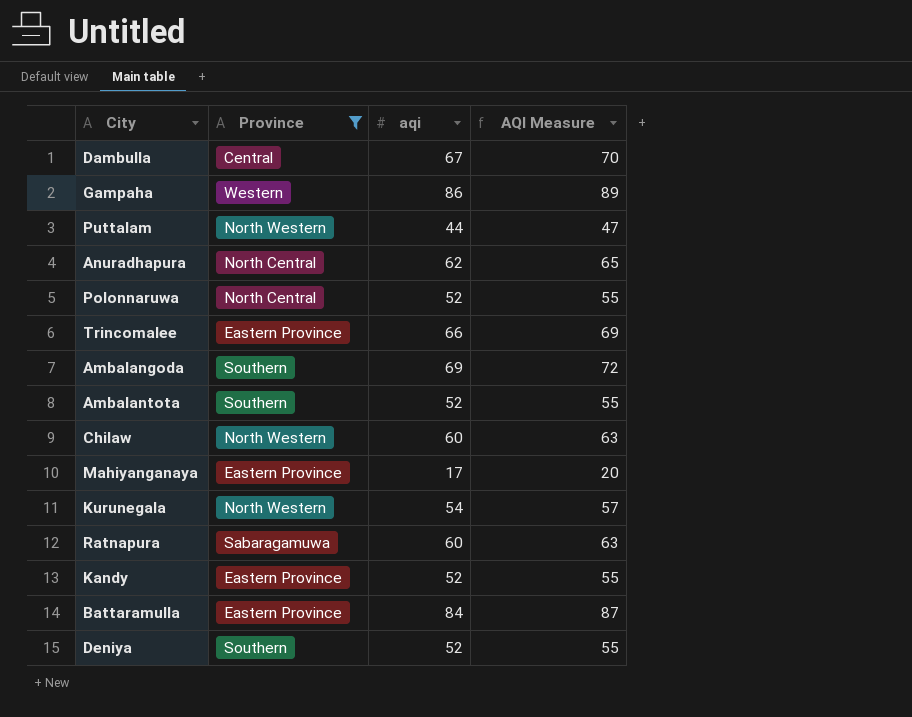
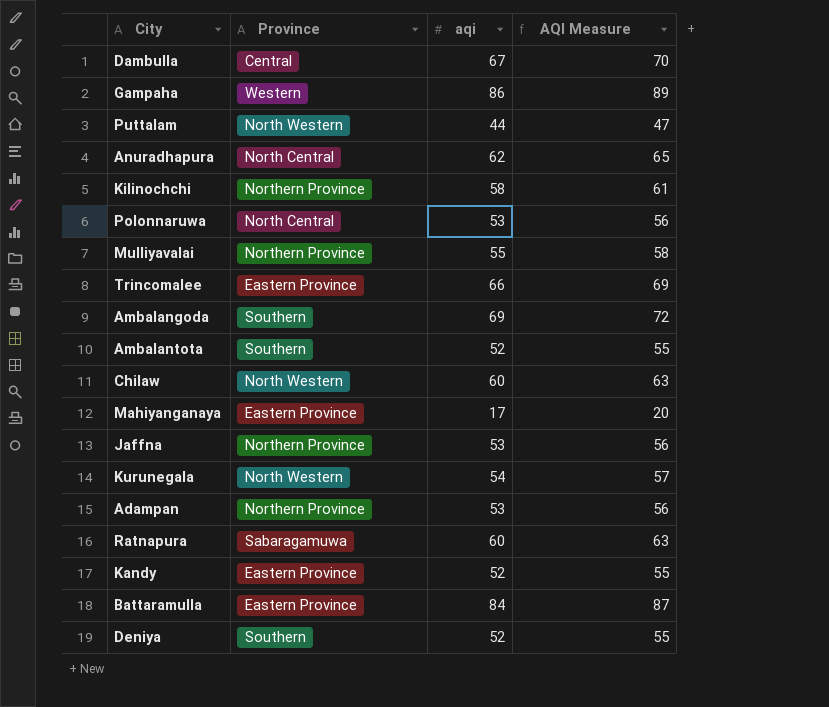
filter: Province != Northern Province -> none
Polonnaruwa | aqi: 52 -> 53
Polonnaruwa | AQI Measure: 55 -> 56

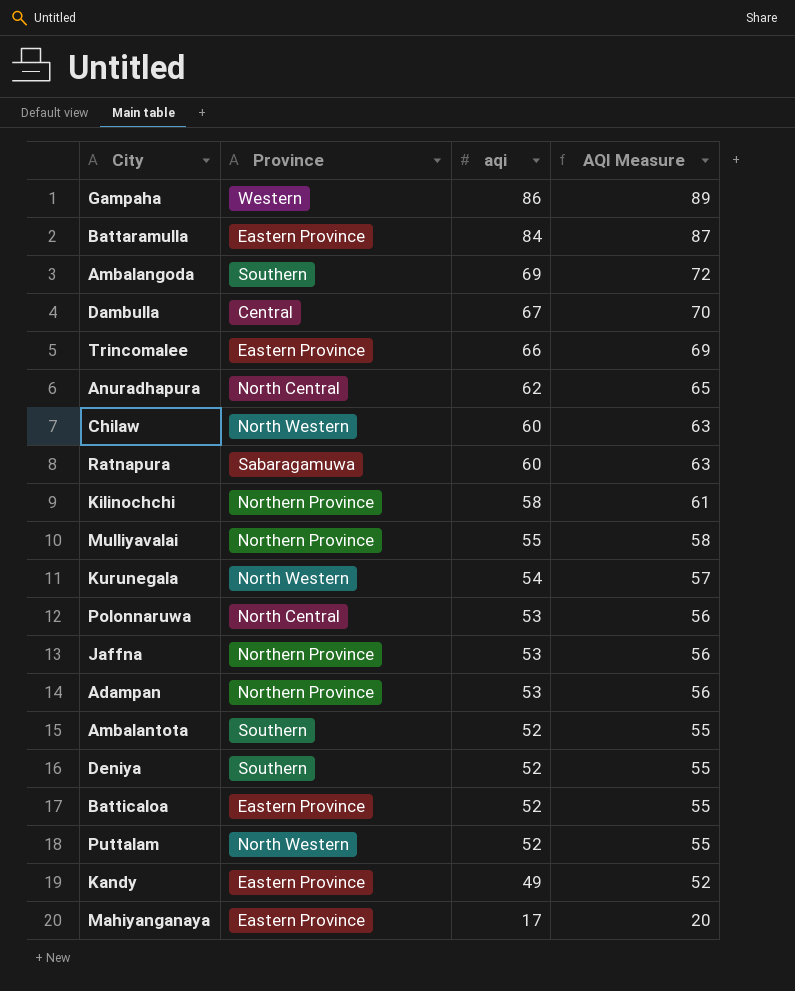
row order: none -> aqi descending
row Batticaloa: none -> Eastern Province | 52 | 55
Puttalam | aqi: 44 -> 52
Puttalam | AQI Measure: 47 -> 55
Kandy | aqi: 52 -> 49
Kandy | AQI Measure: 55 -> 52

